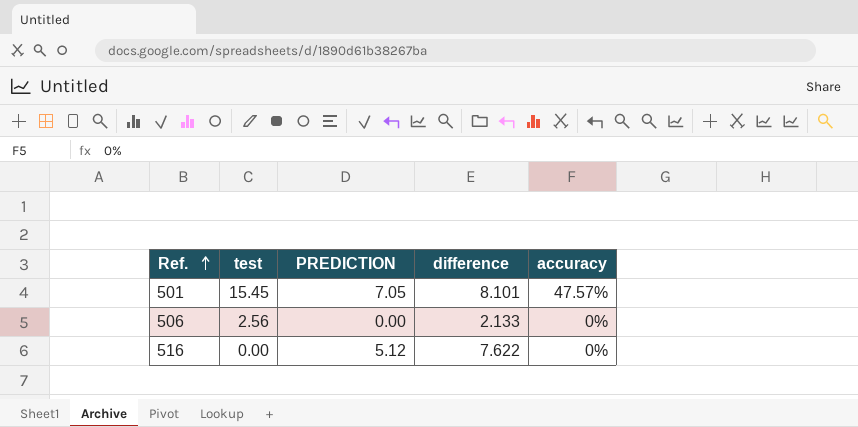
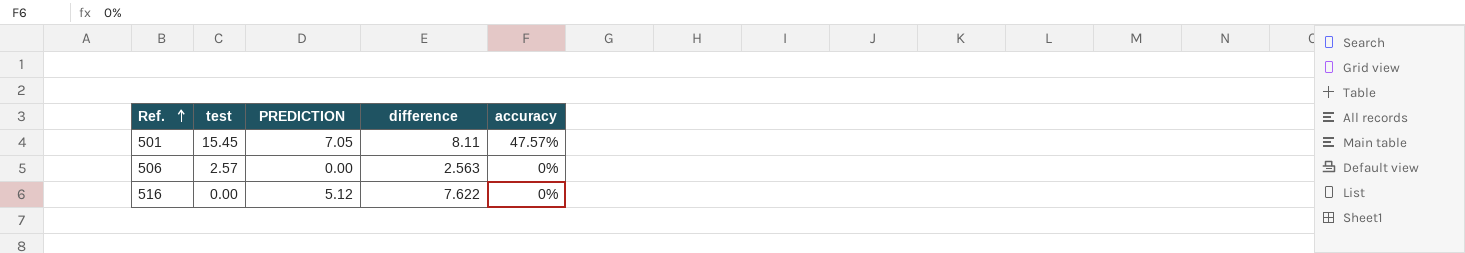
501 | difference: 8.101 -> 8.11
506 | test: 2.56 -> 2.57
506 | difference: 2.133 -> 2.563

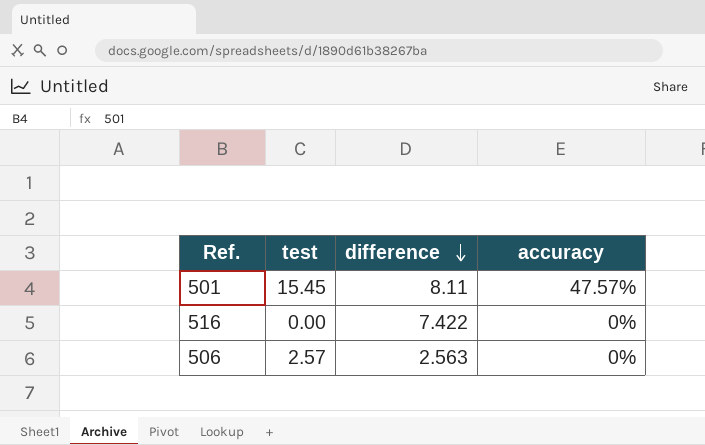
row order: Ref. ascending -> difference descending
column PREDICTION | position: 3 -> none
516 | difference: 7.622 -> 7.422

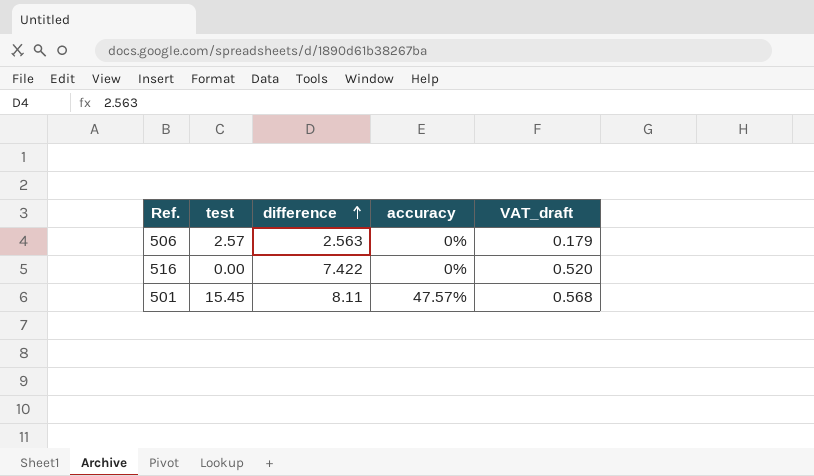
row order: difference descending -> difference ascending
column VAT_draft | formula: none -> [difference] * 0.07

